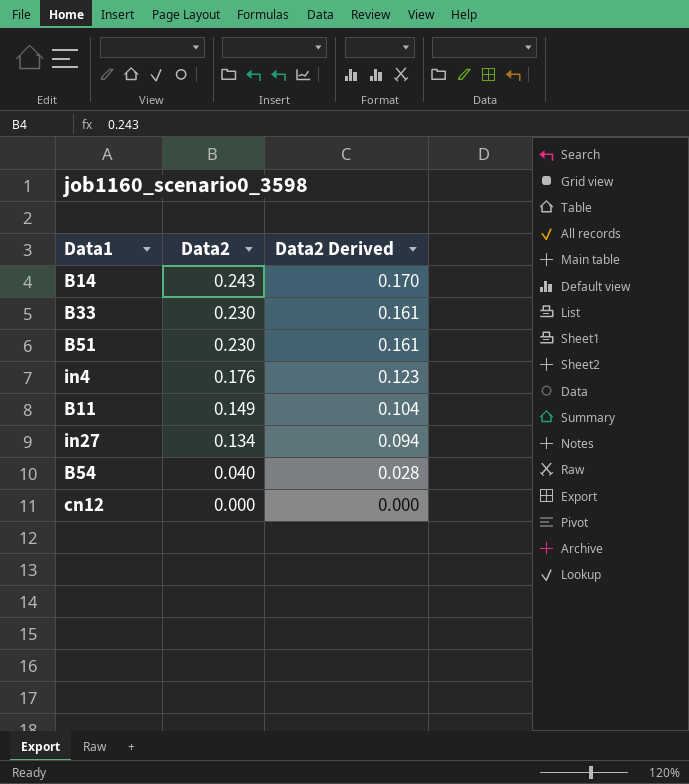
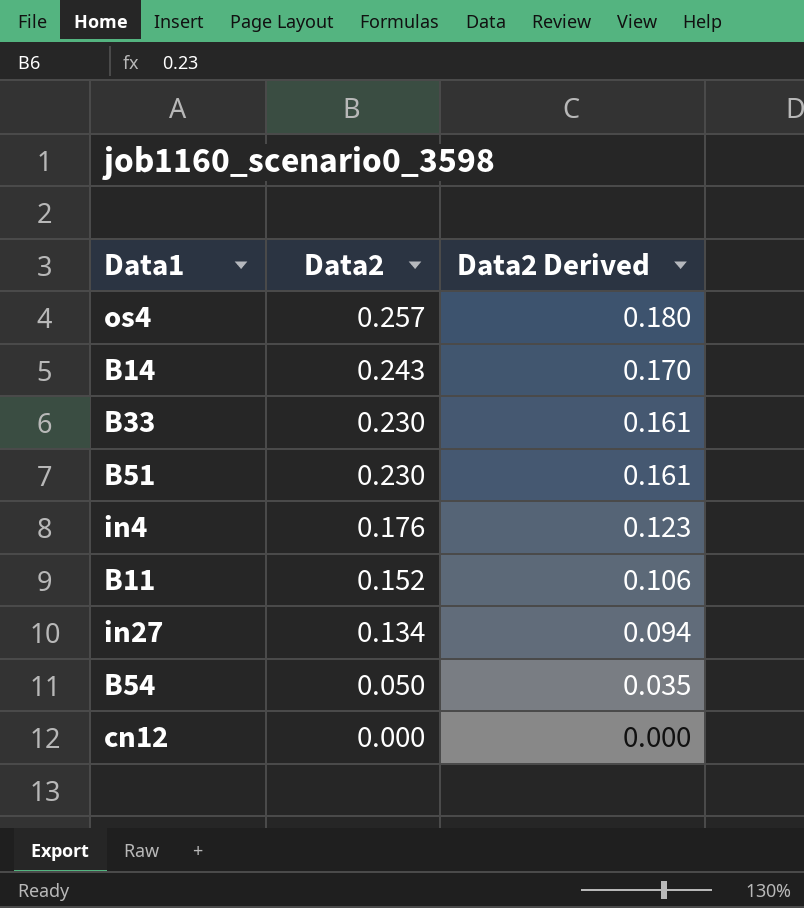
row os4: none -> 0.257 | 0.180
B11 | Data2: 0.149 -> 0.152
B11 | Data2 Derived: 0.104 -> 0.106
B54 | Data2: 0.040 -> 0.050
B54 | Data2 Derived: 0.028 -> 0.035

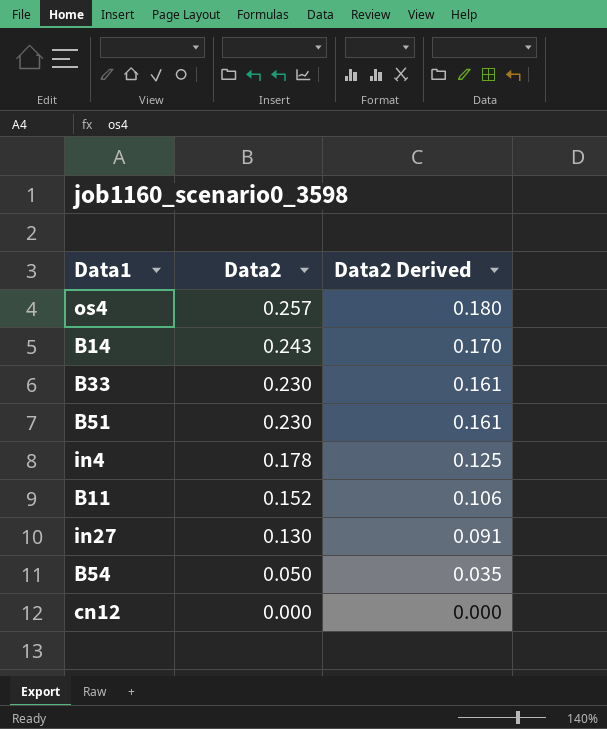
in4 | Data2: 0.176 -> 0.178
in4 | Data2 Derived: 0.123 -> 0.125
in27 | Data2: 0.134 -> 0.130
in27 | Data2 Derived: 0.094 -> 0.091

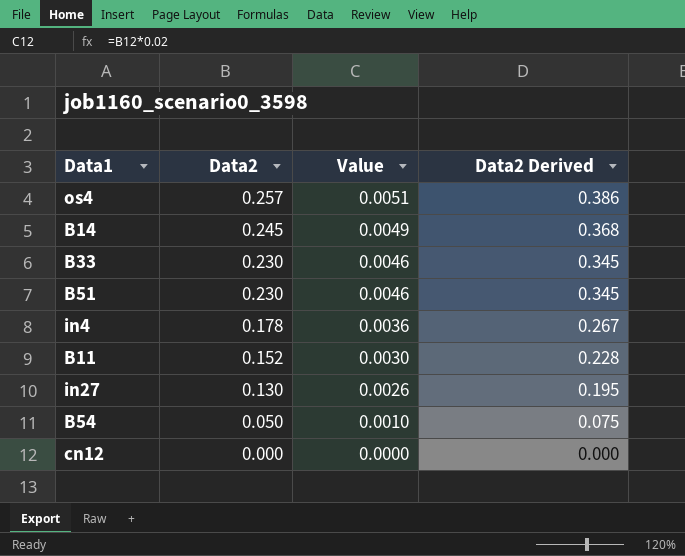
column Value | formula: none -> [Data2] * 0.02
column Data2 Derived | formula: [Data2] * 0.7 -> [Data2] * 1.5
B14 | Data2: 0.243 -> 0.245

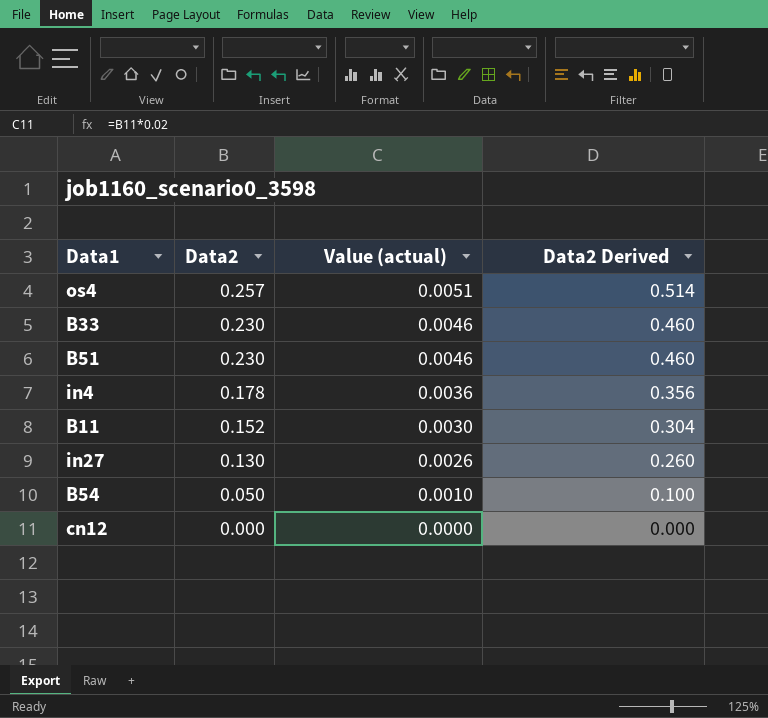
column name: Value -> Value (actual)
column Data2 Derived | formula: [Data2] * 1.5 -> [Data2] * 2
row B14: 0.245 | 0.0049 | 0.368 -> none

